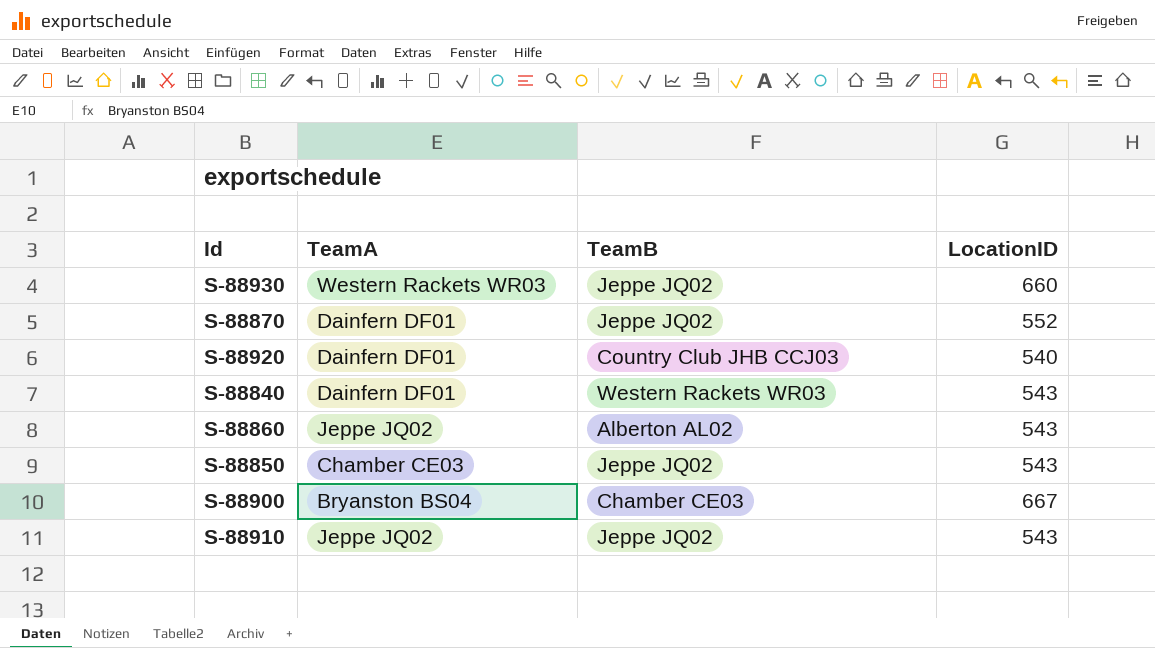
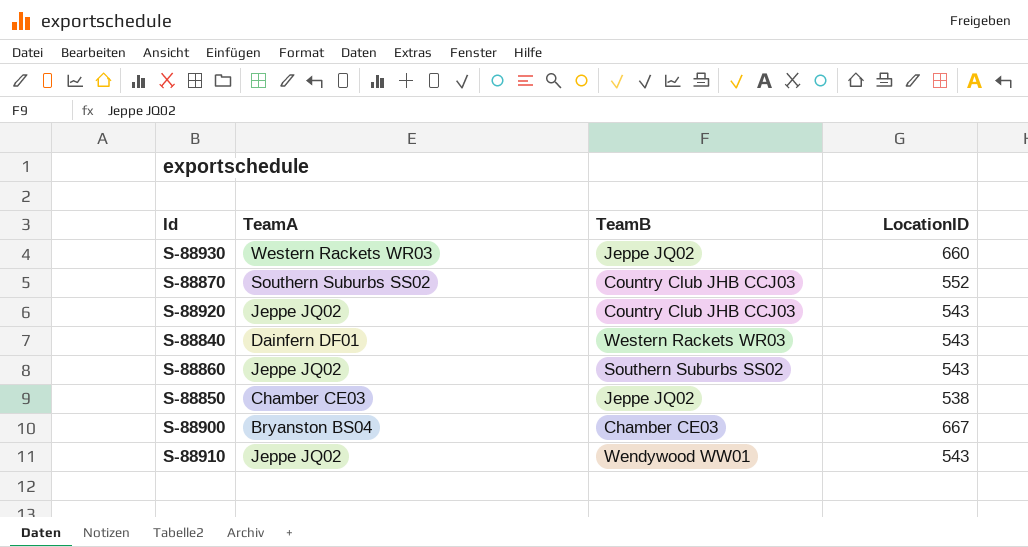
S-88870 | TeamA: Dainfern DF01 -> Southern Suburbs SS02
S-88870 | TeamB: Jeppe JQ02 -> Country Club JHB CCJ03
S-88920 | TeamA: Dainfern DF01 -> Jeppe JQ02
S-88920 | LocationID: 540 -> 543
S-88860 | TeamB: Alberton AL02 -> Southern Suburbs SS02
S-88850 | LocationID: 543 -> 538
S-88910 | TeamB: Jeppe JQ02 -> Wendywood WW01

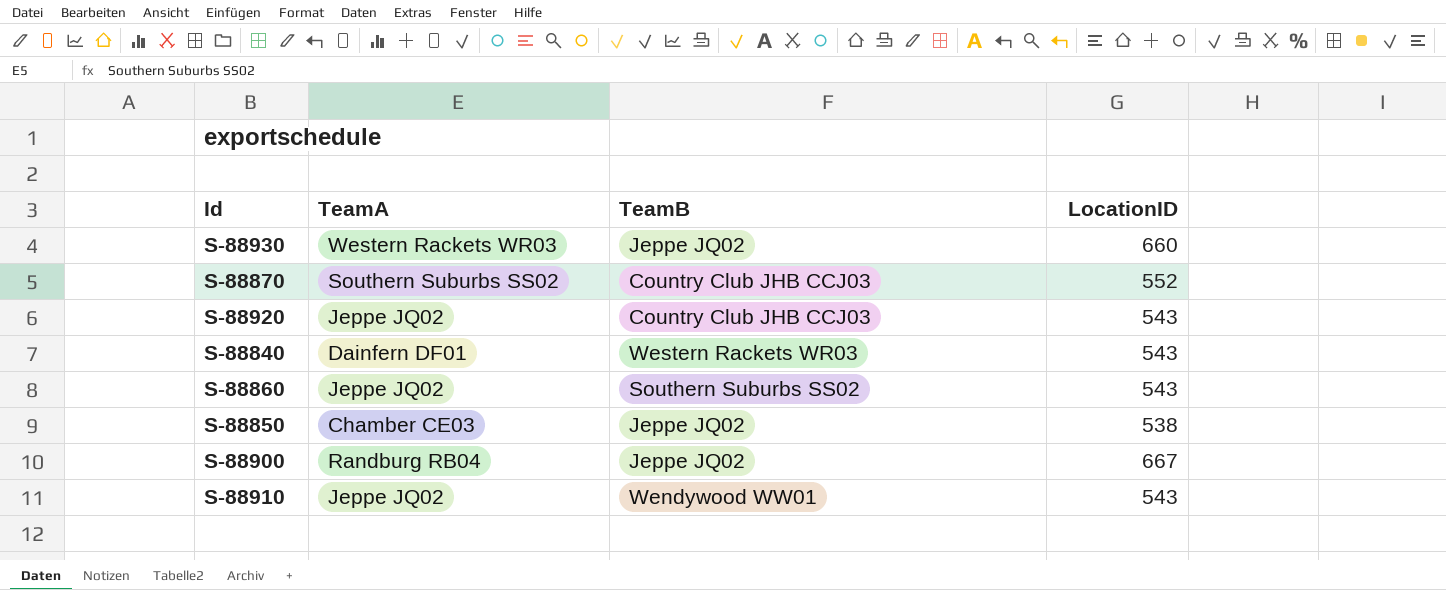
S-88900 | TeamA: Bryanston BS04 -> Randburg RB04
S-88900 | TeamB: Chamber CE03 -> Jeppe JQ02

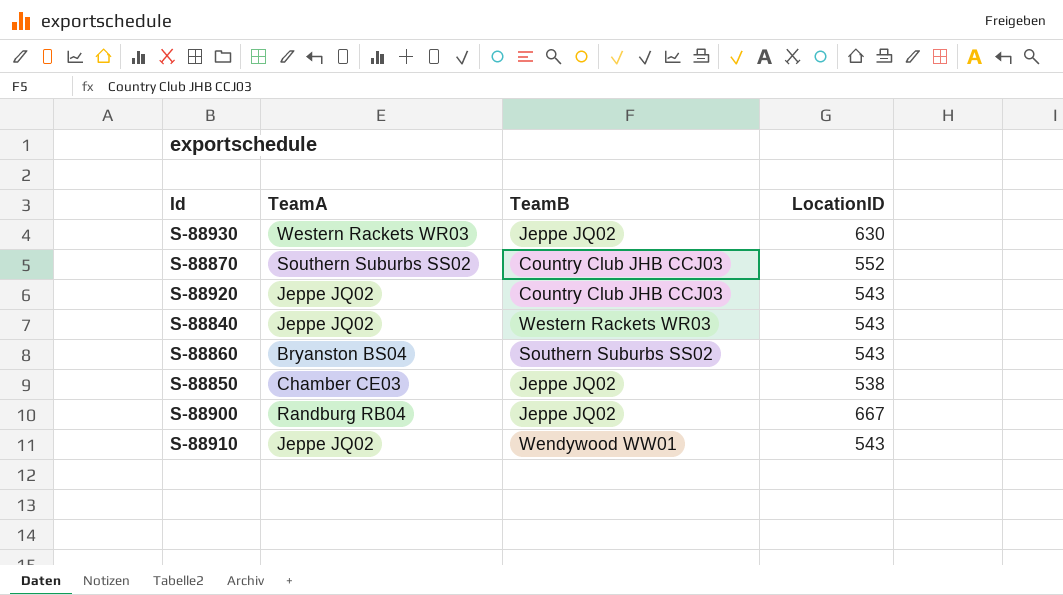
S-88930 | LocationID: 660 -> 630
S-88840 | TeamA: Dainfern DF01 -> Jeppe JQ02
S-88860 | TeamA: Jeppe JQ02 -> Bryanston BS04

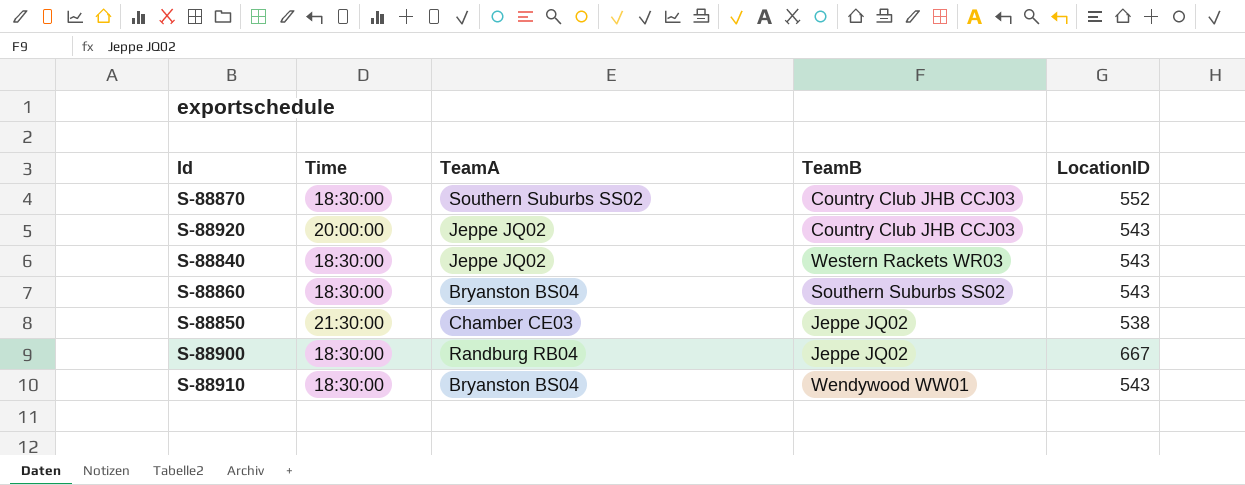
column Time | position: none -> 2
row S-88930: Western Rackets WR03 | Jeppe JQ02 | 630 -> none
S-88910 | TeamA: Jeppe JQ02 -> Bryanston BS04

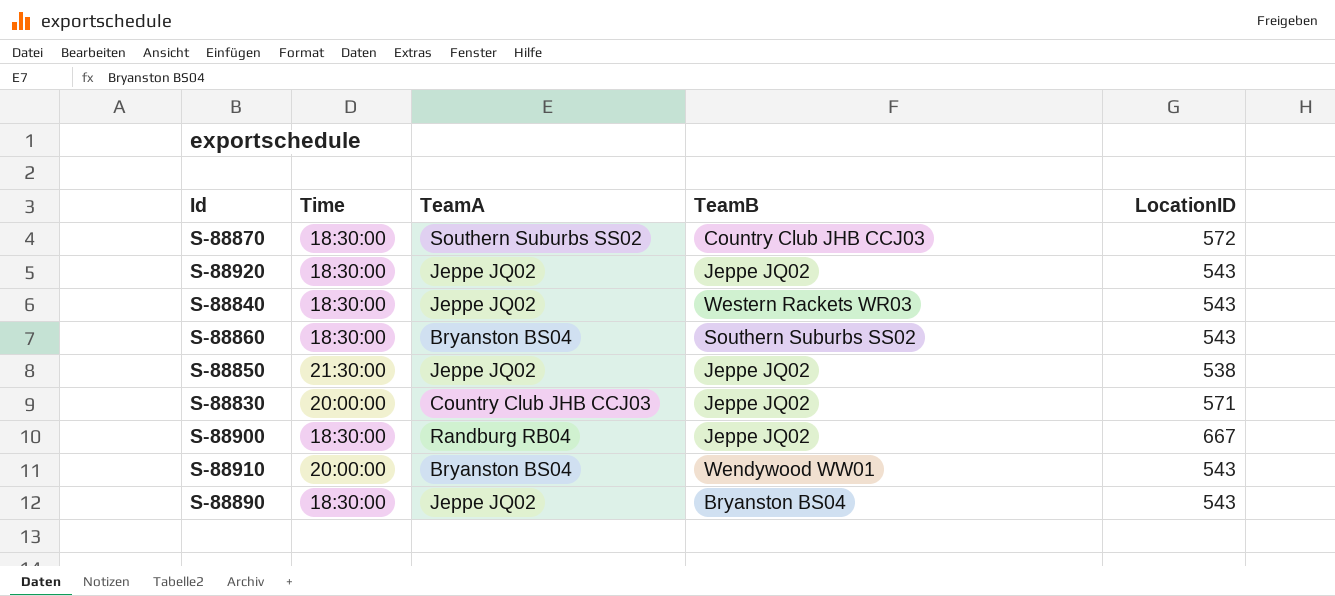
S-88870 | LocationID: 552 -> 572
S-88920 | Time: 20:00:00 -> 18:30:00
S-88920 | TeamB: Country Club JHB CCJ03 -> Jeppe JQ02
S-88850 | TeamA: Chamber CE03 -> Jeppe JQ02
row S-88830: none -> 20:00:00 | Country Club JHB CCJ03 | Jeppe JQ02 | 571
S-88910 | Time: 18:30:00 -> 20:00:00
row S-88890: none -> 18:30:00 | Jeppe JQ02 | Bryanston BS04 | 543

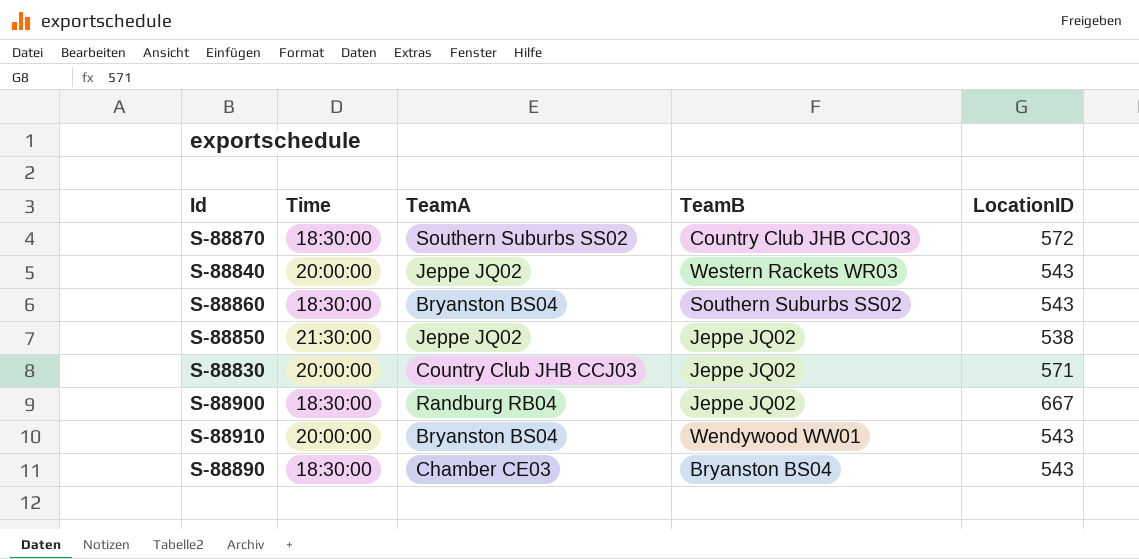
row S-88920: 18:30:00 | Jeppe JQ02 | Jeppe JQ02 | 543 -> none
S-88840 | Time: 18:30:00 -> 20:00:00
S-88890 | TeamA: Jeppe JQ02 -> Chamber CE03

